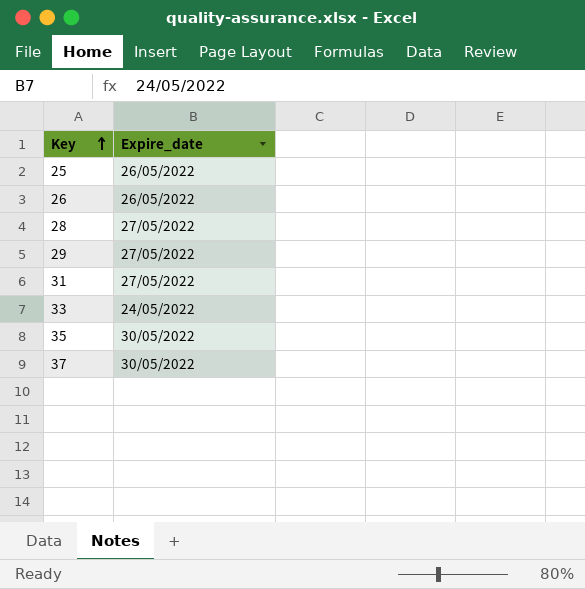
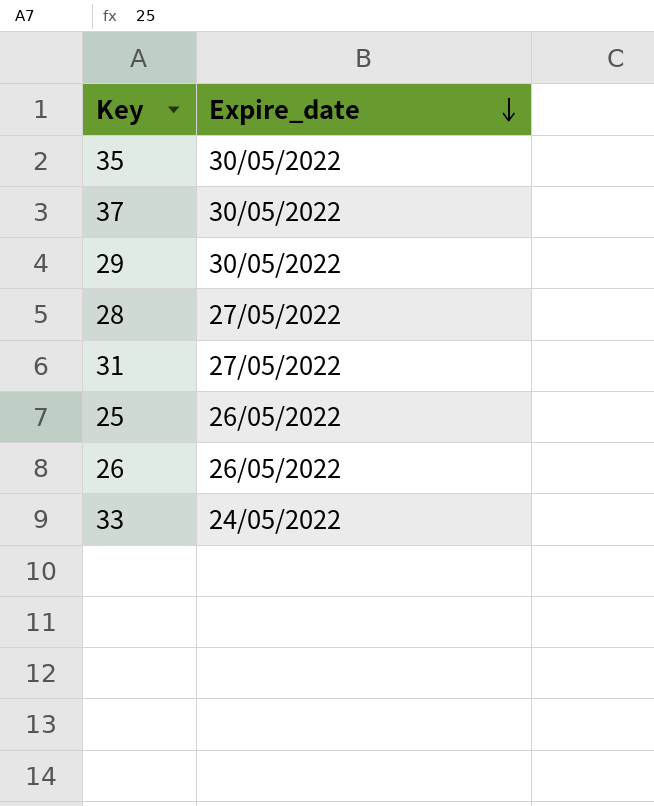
row order: Key ascending -> Expire_date descending
29 | Expire_date: 27/05/2022 -> 30/05/2022

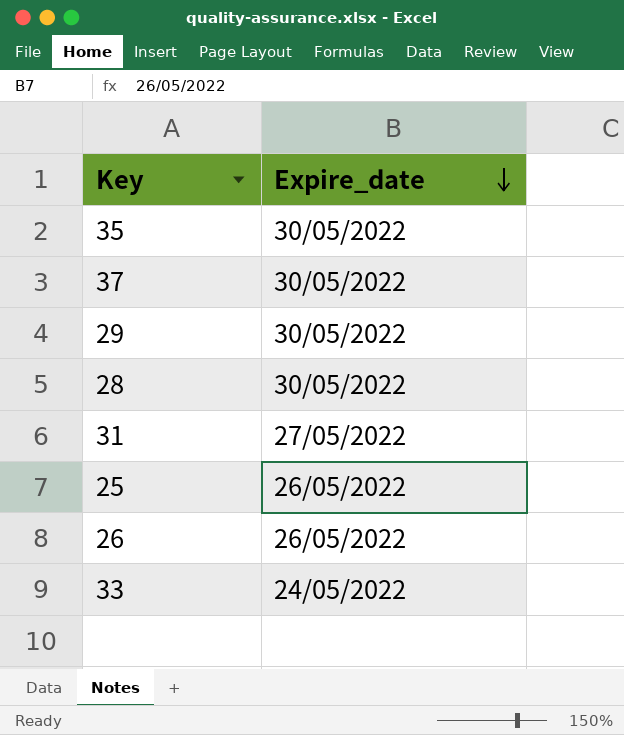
28 | Expire_date: 27/05/2022 -> 30/05/2022

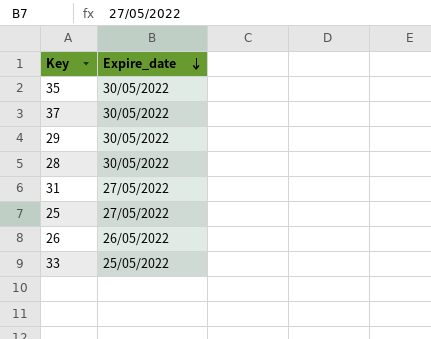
25 | Expire_date: 26/05/2022 -> 27/05/2022
33 | Expire_date: 24/05/2022 -> 25/05/2022

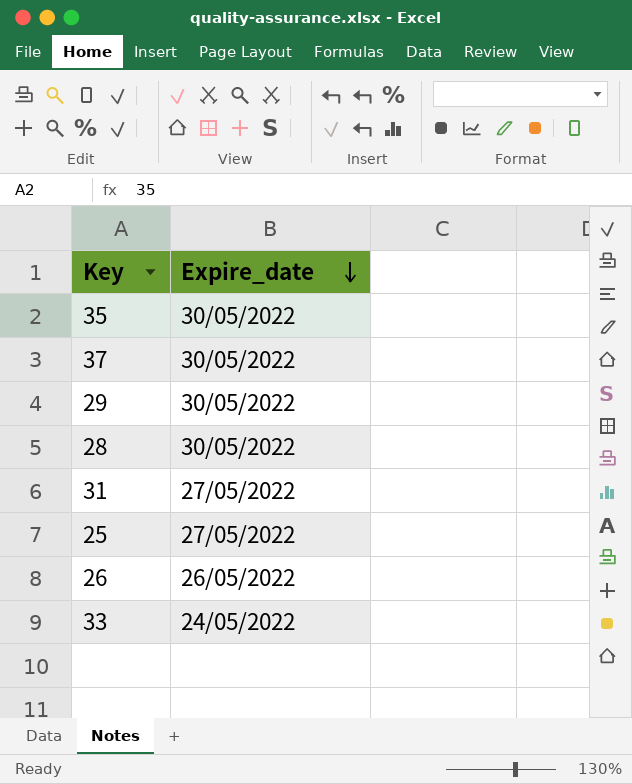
33 | Expire_date: 25/05/2022 -> 24/05/2022

